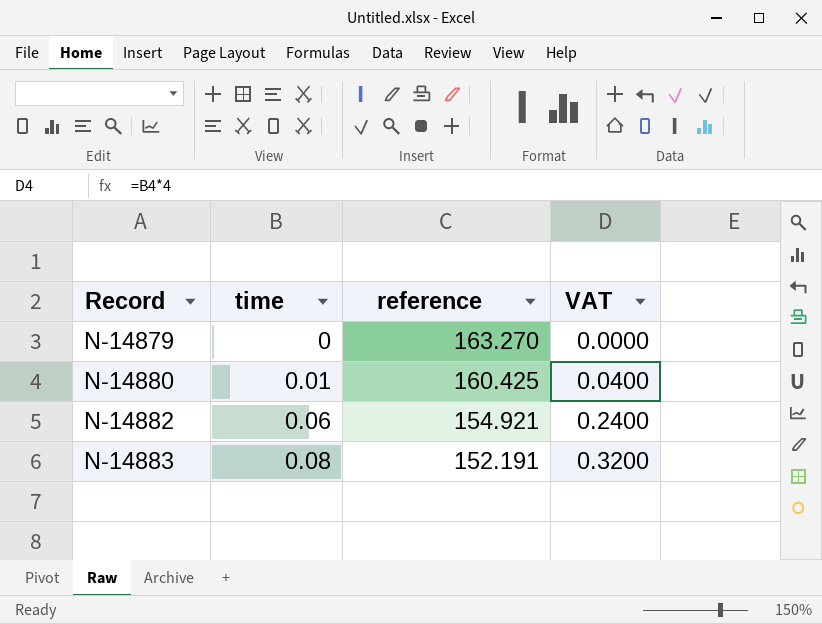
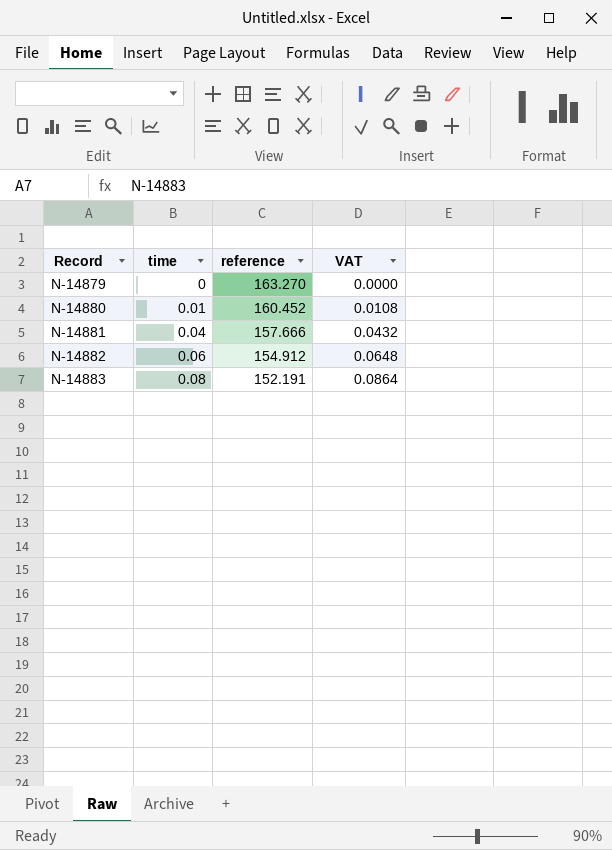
column VAT | formula: [time] * 4 -> [time] * 1.08
N-14880 | reference: 160.425 -> 160.452
row N-14881: none -> 0.04 | 157.666 | 0.0432
N-14882 | reference: 154.921 -> 154.912

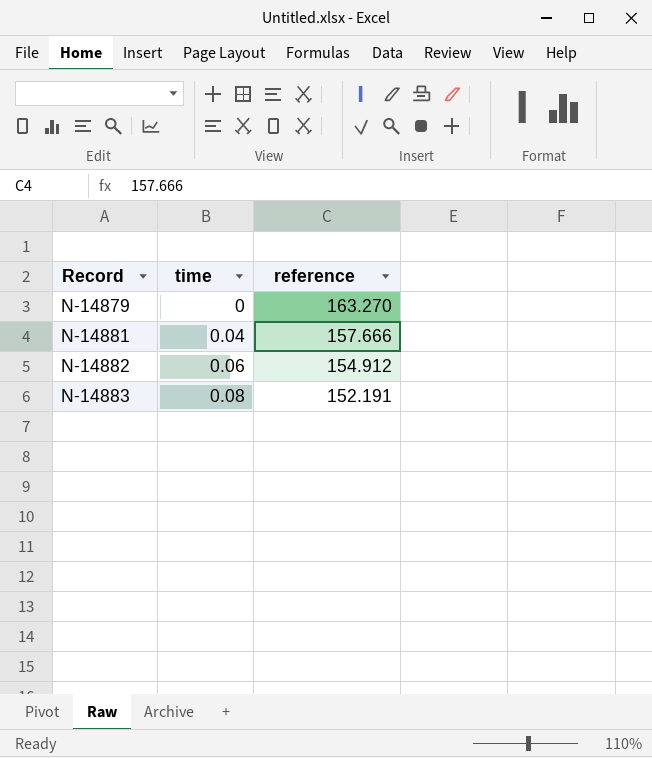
column VAT | formula: [time] * 1.08 -> none
row N-14880: 0.01 | 160.452 | 0.0108 -> none

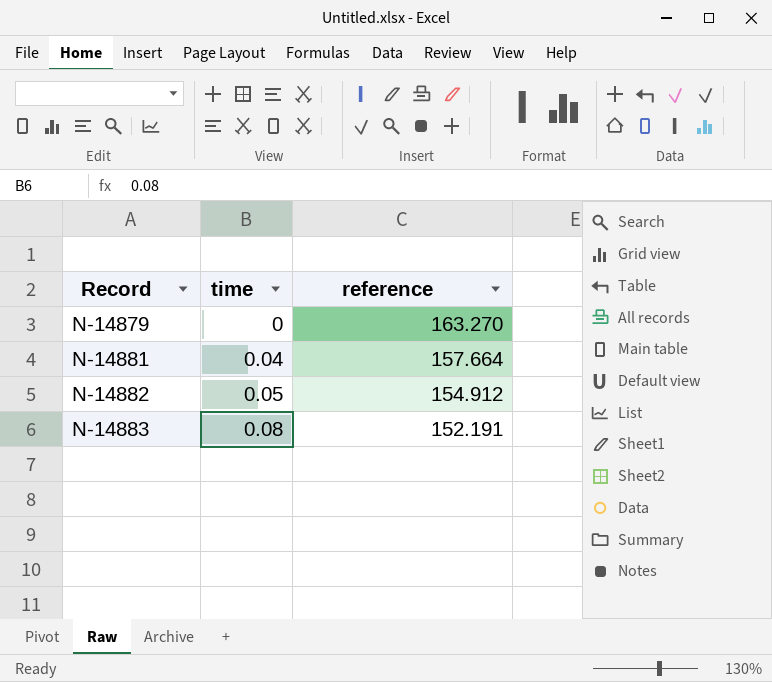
N-14881 | reference: 157.666 -> 157.664
N-14882 | time: 0.06 -> 0.05

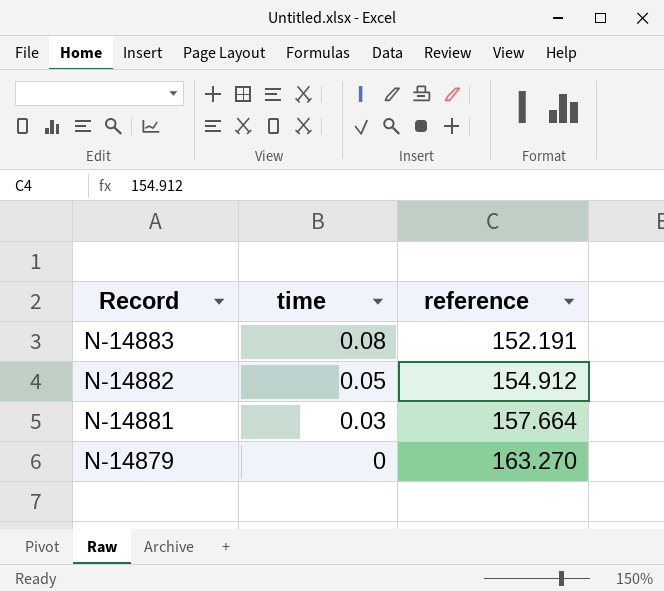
row order: Record ascending -> Record descending
N-14881 | time: 0.04 -> 0.03

